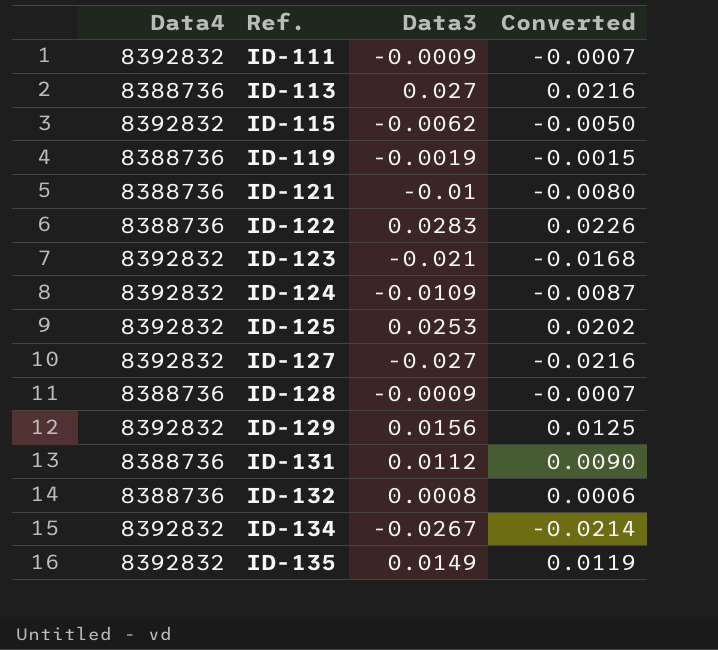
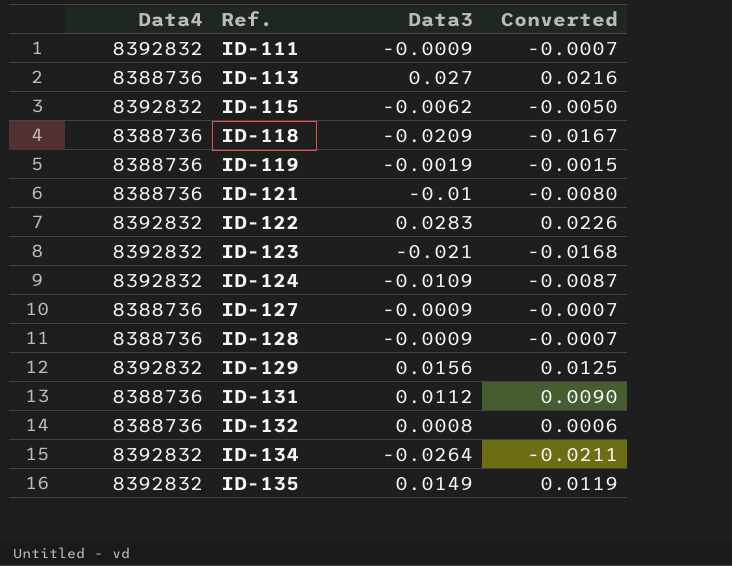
row ID-125: 8392832 | 0.0253 | 0.0202 -> none
row ID-118: none -> 8388736 | -0.0209 | -0.0167
ID-122 | Data4: 8388736 -> 8392832
ID-127 | Data4: 8392832 -> 8388736
ID-127 | Data3: -0.027 -> -0.0009
ID-127 | Converted: -0.0216 -> -0.0007
ID-134 | Data3: -0.0267 -> -0.0264
ID-134 | Converted: -0.0214 -> -0.0211

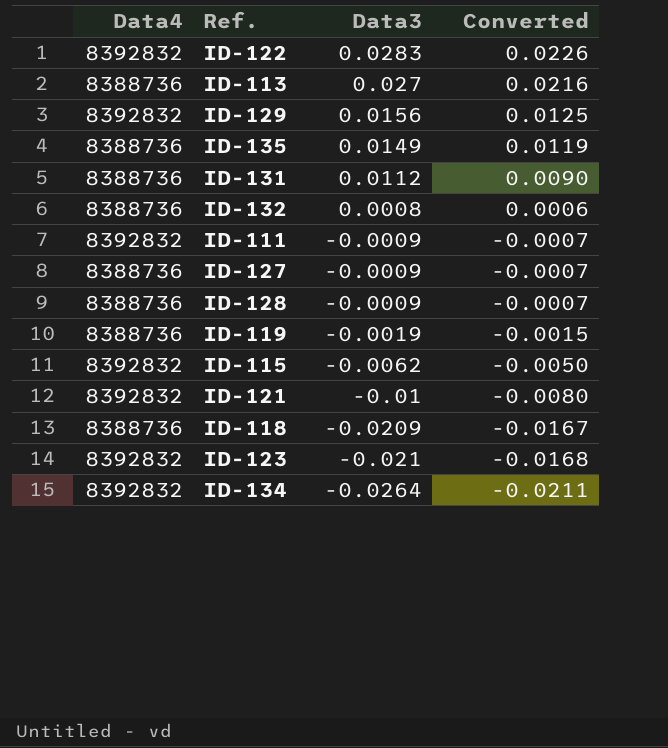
row order: Ref. ascending -> Data3 descending
row ID-124: 8392832 | -0.0109 | -0.0087 -> none
ID-135 | Data4: 8392832 -> 8388736
ID-121 | Data4: 8388736 -> 8392832

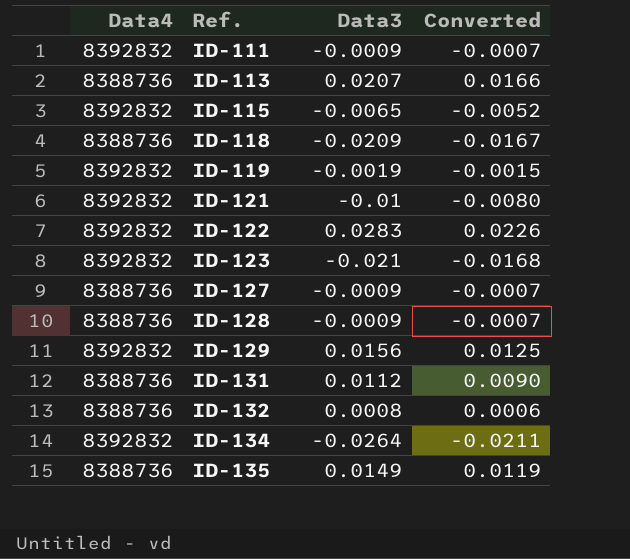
row order: Data3 descending -> Ref. ascending
ID-113 | Data3: 0.027 -> 0.0207
ID-113 | Converted: 0.0216 -> 0.0166
ID-115 | Data3: -0.0062 -> -0.0065
ID-115 | Converted: -0.0050 -> -0.0052
ID-119 | Data4: 8388736 -> 8392832

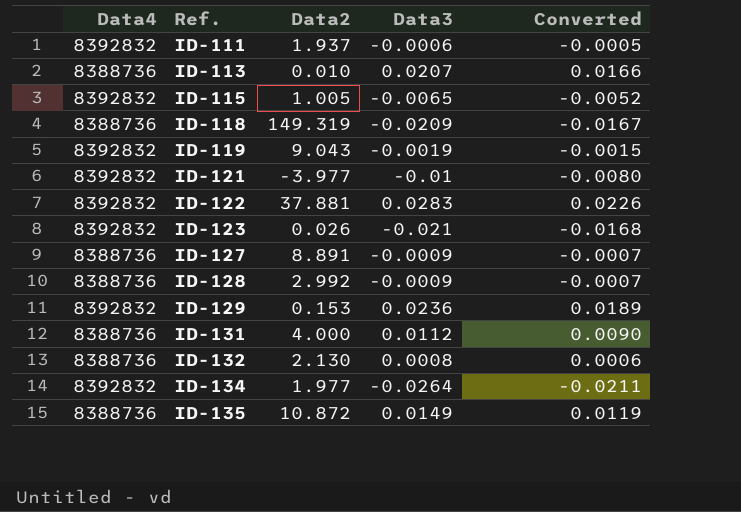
column Data2 | position: none -> 3
ID-111 | Data3: -0.0009 -> -0.0006
ID-111 | Converted: -0.0007 -> -0.0005
ID-129 | Data3: 0.0156 -> 0.0236
ID-129 | Converted: 0.0125 -> 0.0189

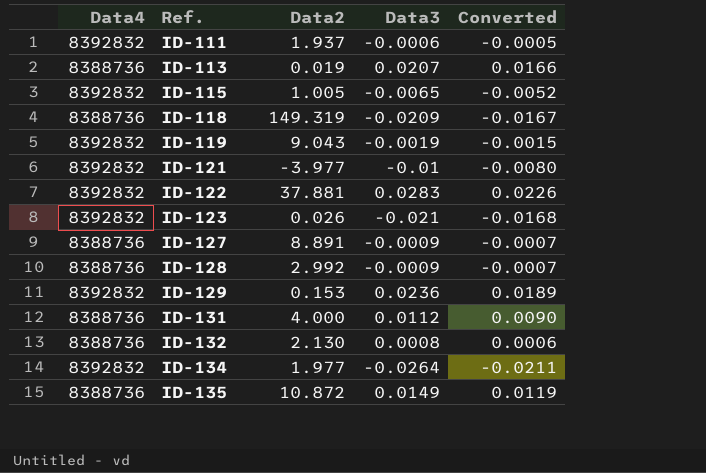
ID-113 | Data2: 0.010 -> 0.019

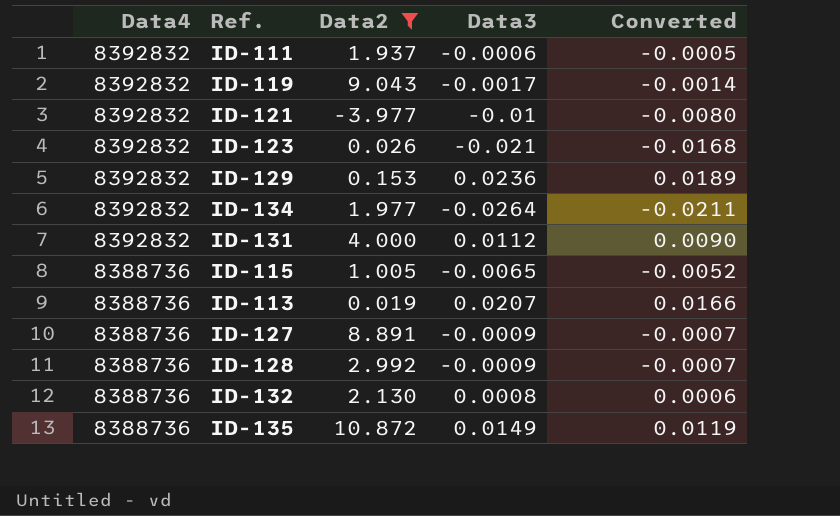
filter: none -> Data2 <= 10.872
row order: Ref. ascending -> Data4 descending
ID-119 | Data3: -0.0019 -> -0.0017
ID-119 | Converted: -0.0015 -> -0.0014
ID-131 | Data4: 8388736 -> 8392832
ID-115 | Data4: 8392832 -> 8388736

